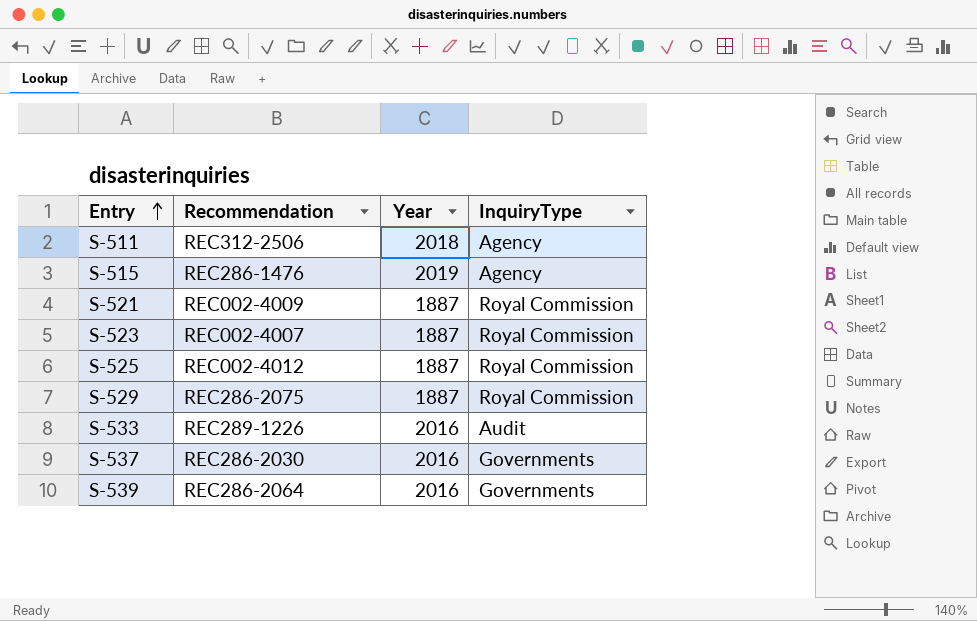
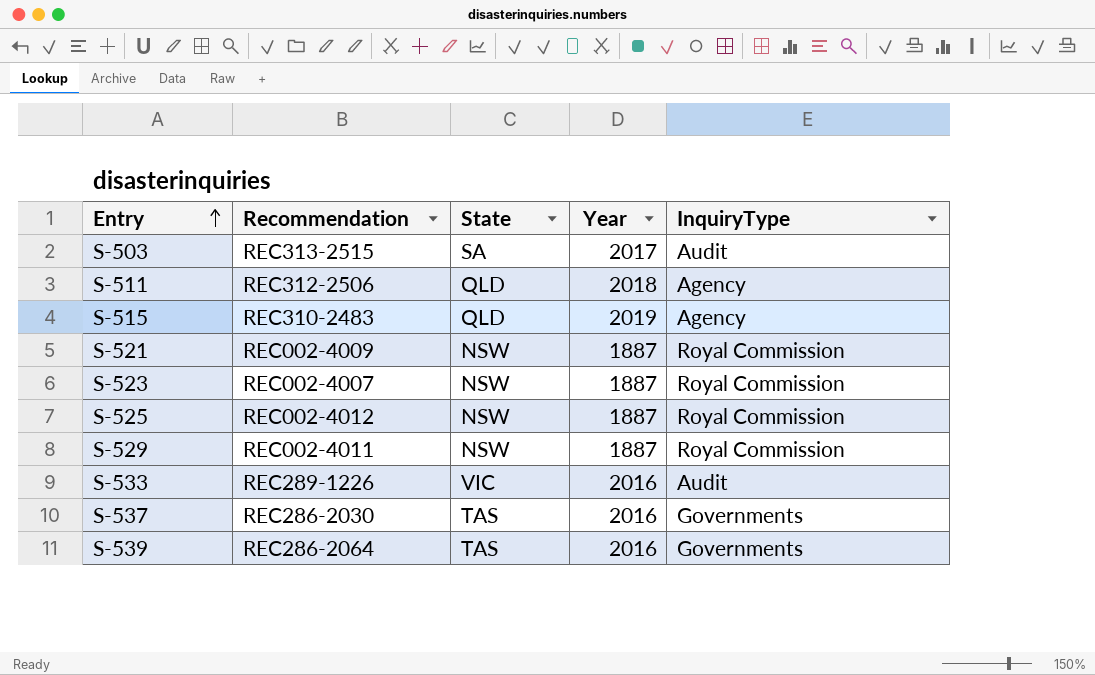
column State | position: none -> 3
row S-503: none -> REC313-2515 | SA | 2017 | Audit
S-515 | Recommendation: REC286-1476 -> REC310-2483
S-529 | Recommendation: REC286-2075 -> REC002-4011

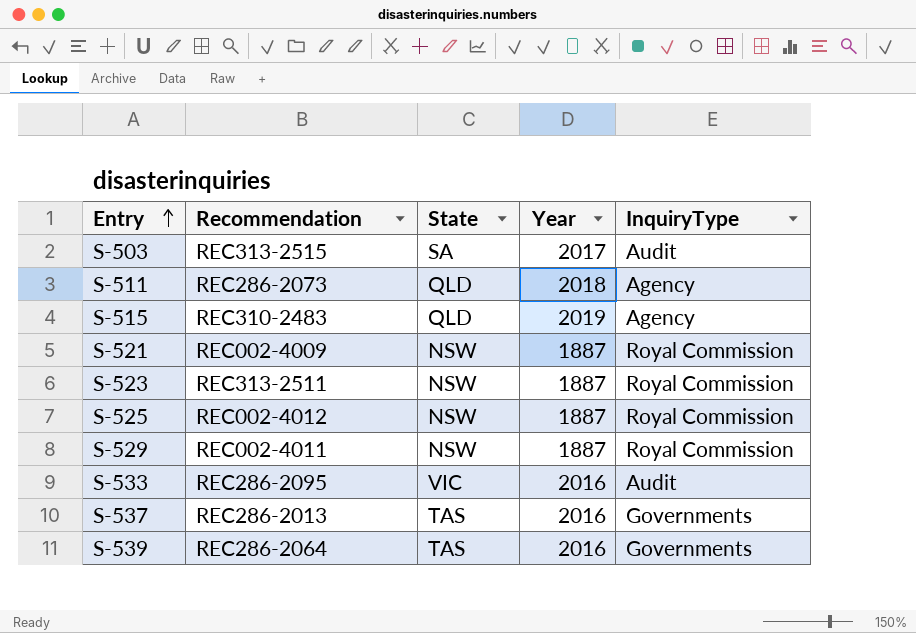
S-511 | Recommendation: REC312-2506 -> REC286-2073
S-523 | Recommendation: REC002-4007 -> REC313-2511
S-533 | Recommendation: REC289-1226 -> REC286-2095
S-537 | Recommendation: REC286-2030 -> REC286-2013

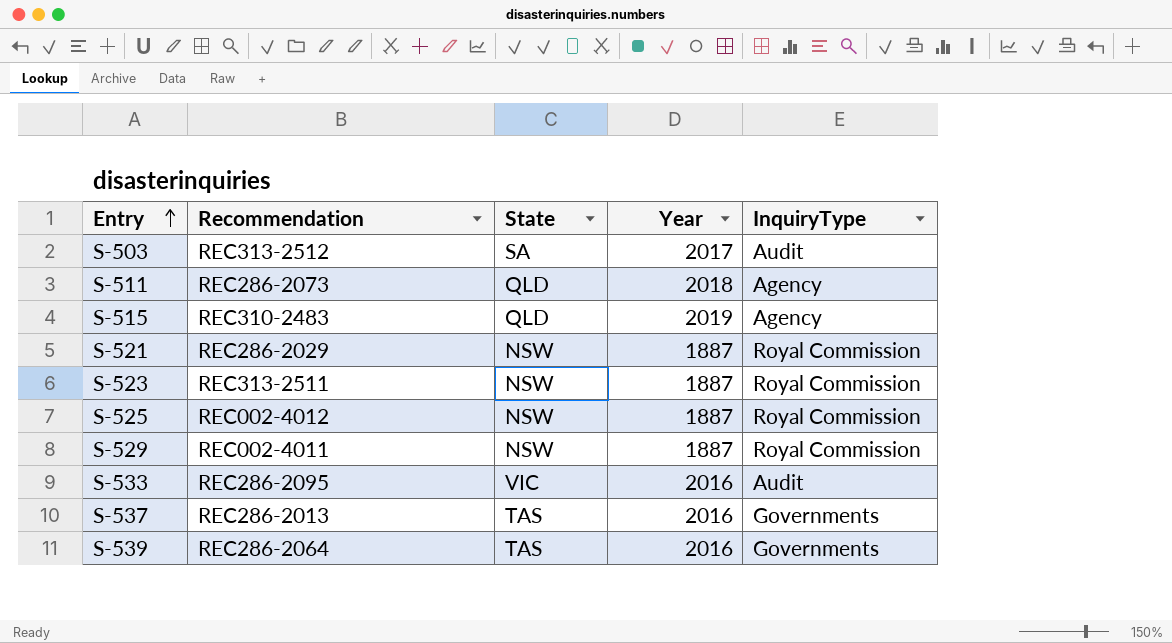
S-503 | Recommendation: REC313-2515 -> REC313-2512
S-521 | Recommendation: REC002-4009 -> REC286-2029

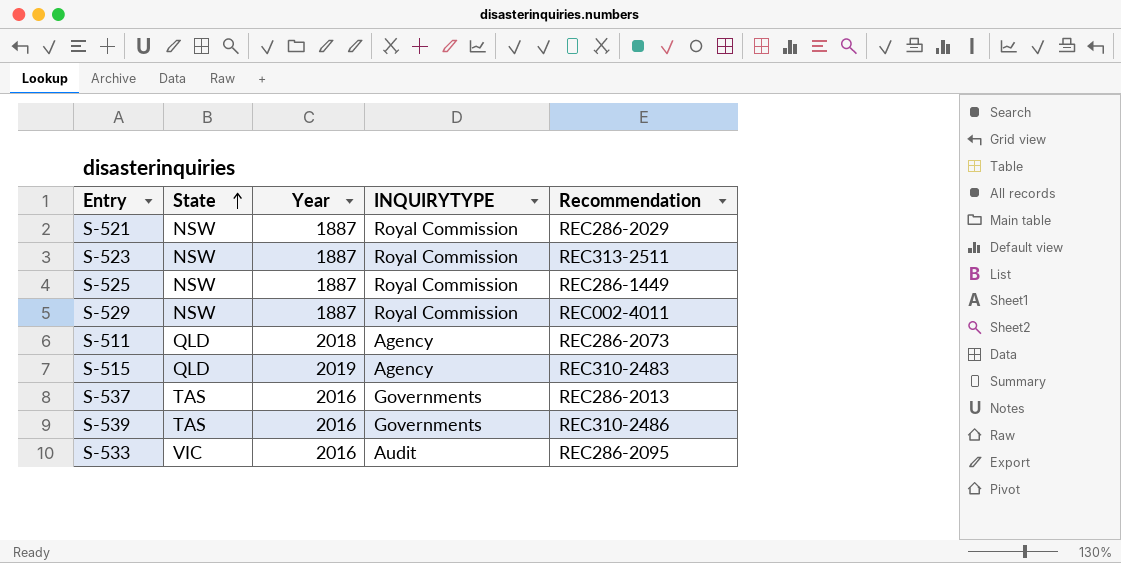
row order: Entry ascending -> State ascending
column name: InquiryType -> INQUIRYTYPE
column Recommendation | position: 2 -> 5
row S-503: REC313-2512 | SA | 2017 | Audit -> none
S-525 | Recommendation: REC002-4012 -> REC286-1449
S-539 | Recommendation: REC286-2064 -> REC310-2486

